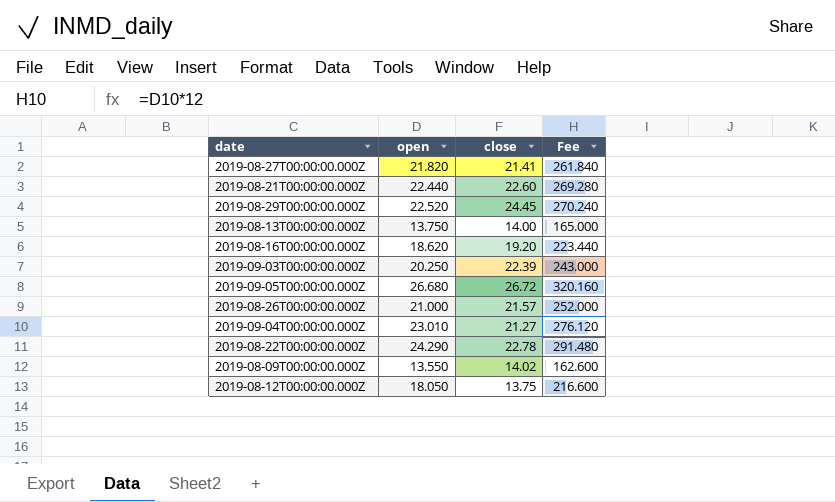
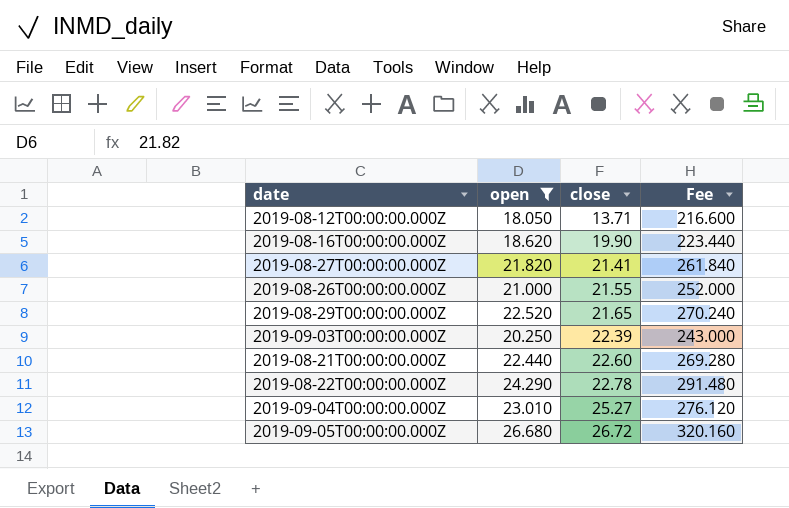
filter: none -> open >= 18.050
row order: none -> close ascending
2019-08-12T00:00:00.000Z | close: 13.75 -> 13.71
2019-08-16T00:00:00.000Z | close: 19.20 -> 19.90
2019-08-26T00:00:00.000Z | close: 21.57 -> 21.55
2019-08-29T00:00:00.000Z | close: 24.45 -> 21.65
2019-09-04T00:00:00.000Z | close: 21.27 -> 25.27

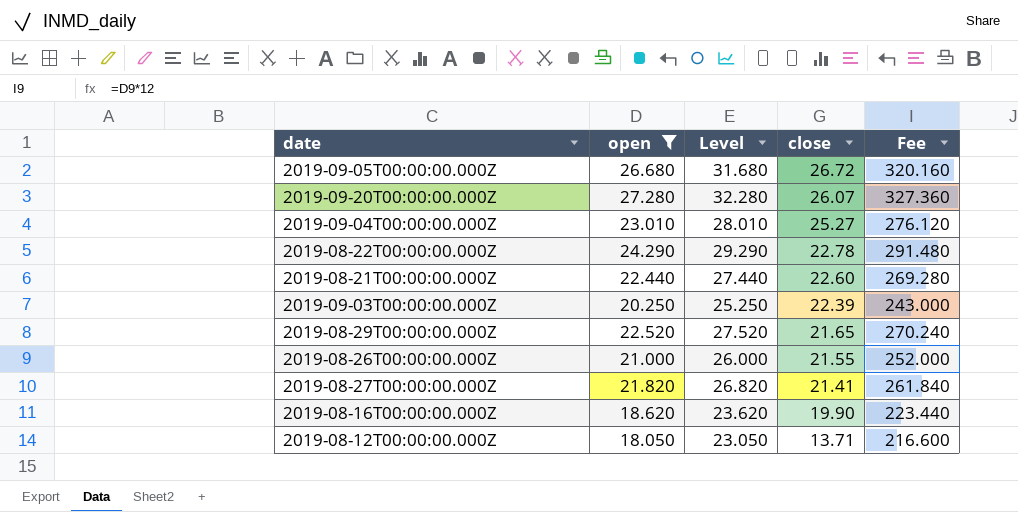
row order: close ascending -> close descending
column Level | formula: none -> [open] + 5
row 2019-09-20T00:00:00.000Z: none -> 27.280 | 32.280 | 26.07 | 327.360

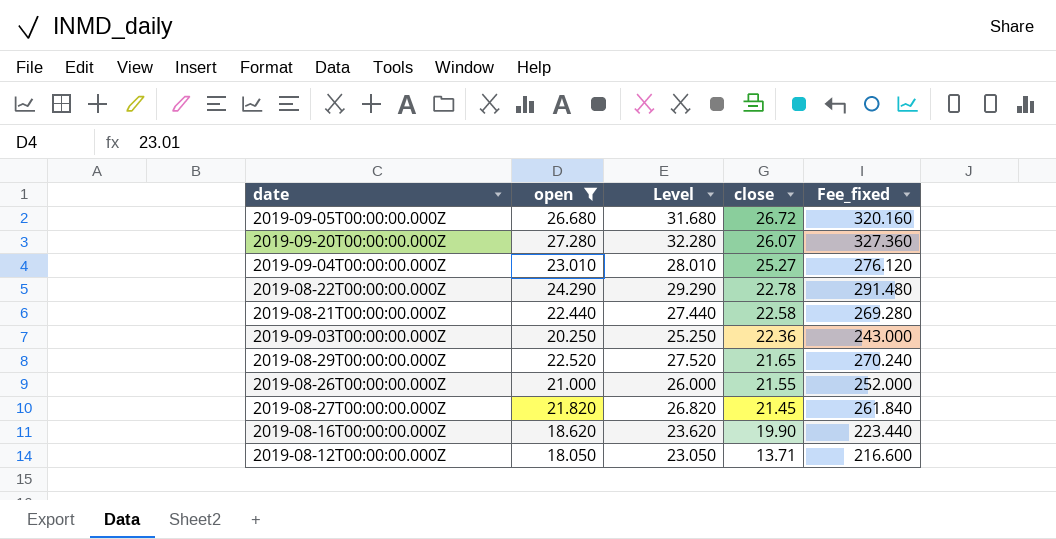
column name: Fee -> Fee_fixed
2019-08-21T00:00:00.000Z | close: 22.60 -> 22.58
2019-09-03T00:00:00.000Z | close: 22.39 -> 22.36
2019-08-27T00:00:00.000Z | close: 21.41 -> 21.45

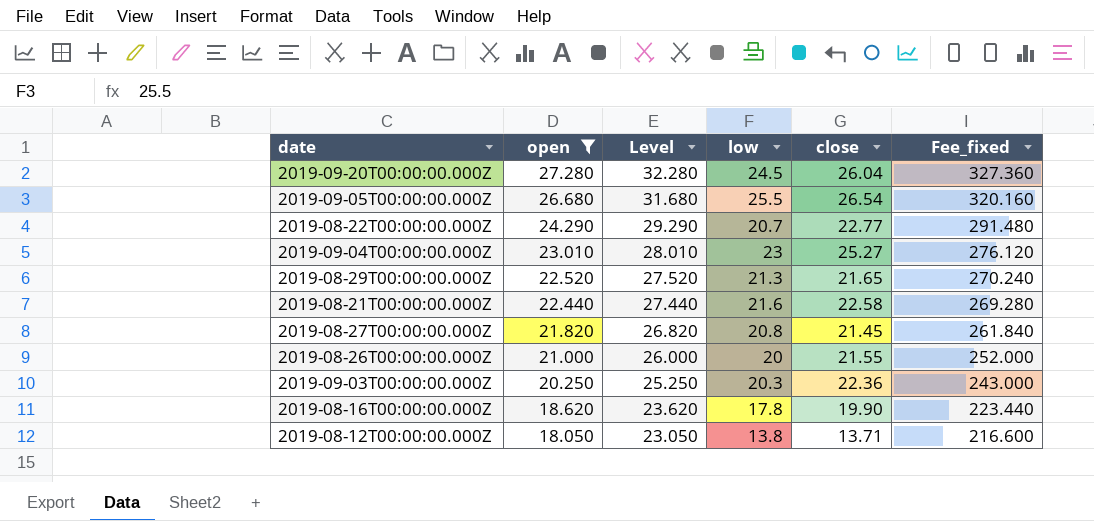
row order: close descending -> open descending
column low | position: none -> 4
2019-09-20T00:00:00.000Z | close: 26.07 -> 26.04
2019-09-05T00:00:00.000Z | close: 26.72 -> 26.54
2019-08-22T00:00:00.000Z | close: 22.78 -> 22.77

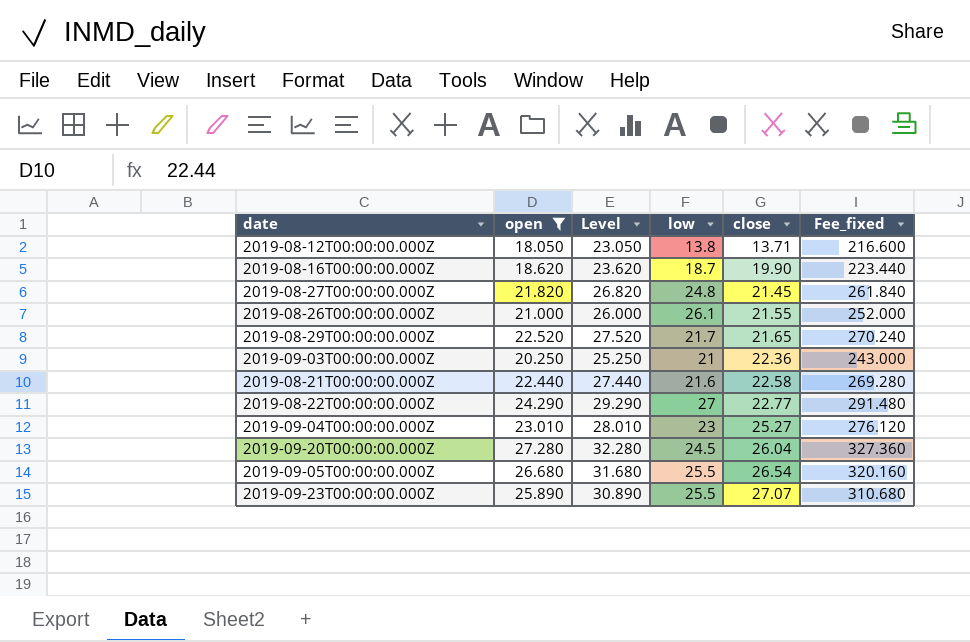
row order: open descending -> close ascending
2019-08-16T00:00:00.000Z | low: 17.8 -> 18.7
2019-08-27T00:00:00.000Z | low: 20.8 -> 24.8
2019-08-26T00:00:00.000Z | low: 20 -> 26.1
2019-08-29T00:00:00.000Z | low: 21.3 -> 21.7
2019-09-03T00:00:00.000Z | low: 20.3 -> 21
2019-08-22T00:00:00.000Z | low: 20.7 -> 27
row 2019-09-23T00:00:00.000Z: none -> 25.890 | 30.890 | 25.5 | 27.07 | 310.680

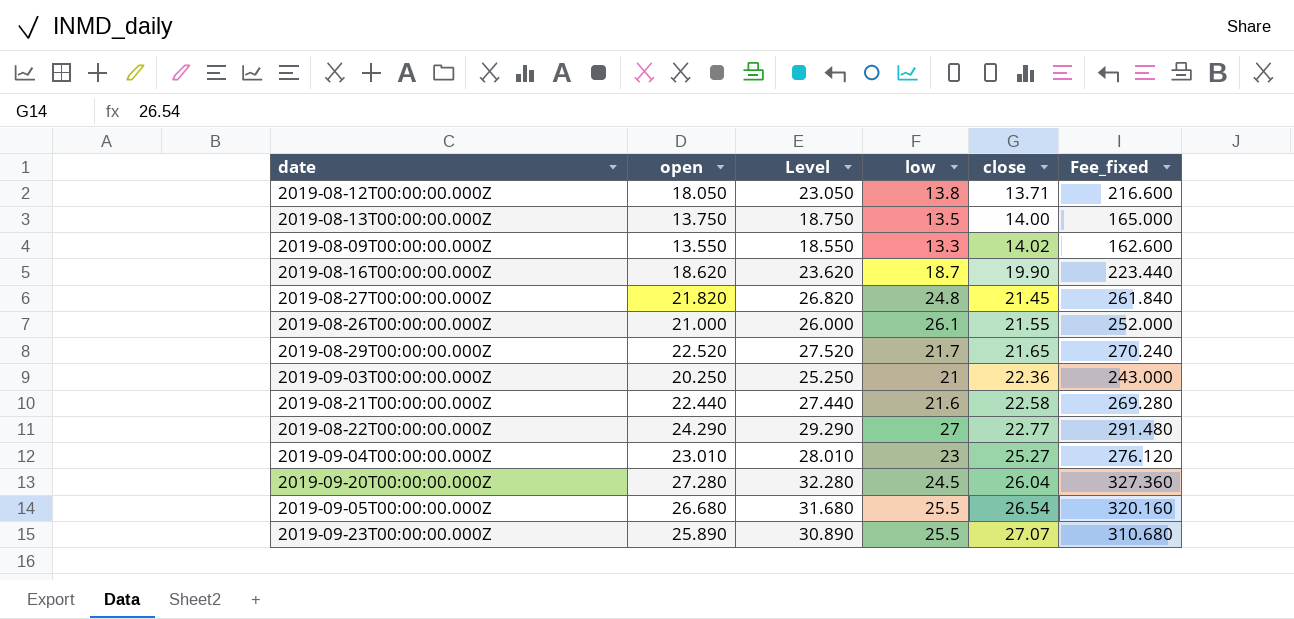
filter: open >= 18.050 -> none

